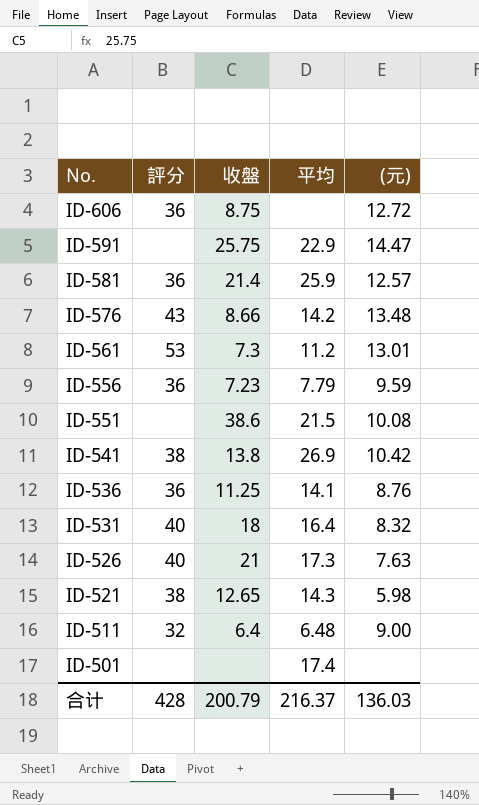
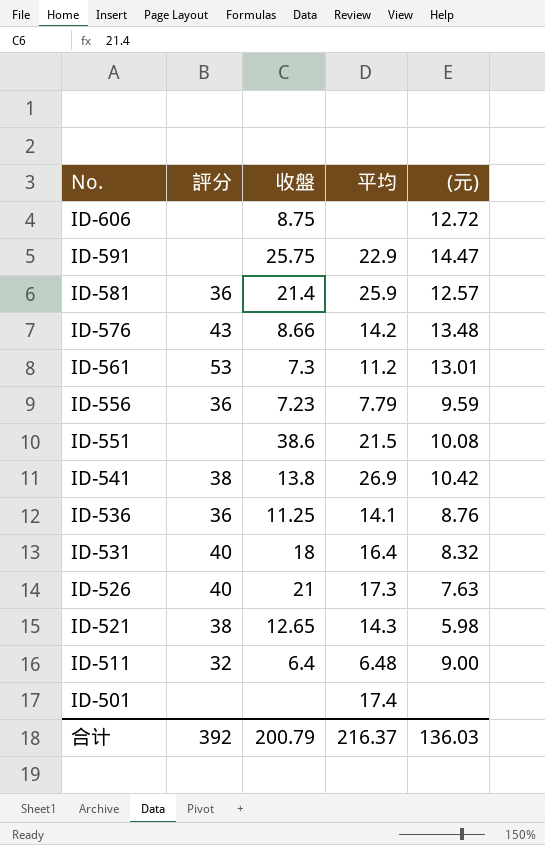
ID-606 | 評分: 36 -> none
合计 | 評分: 428 -> 392

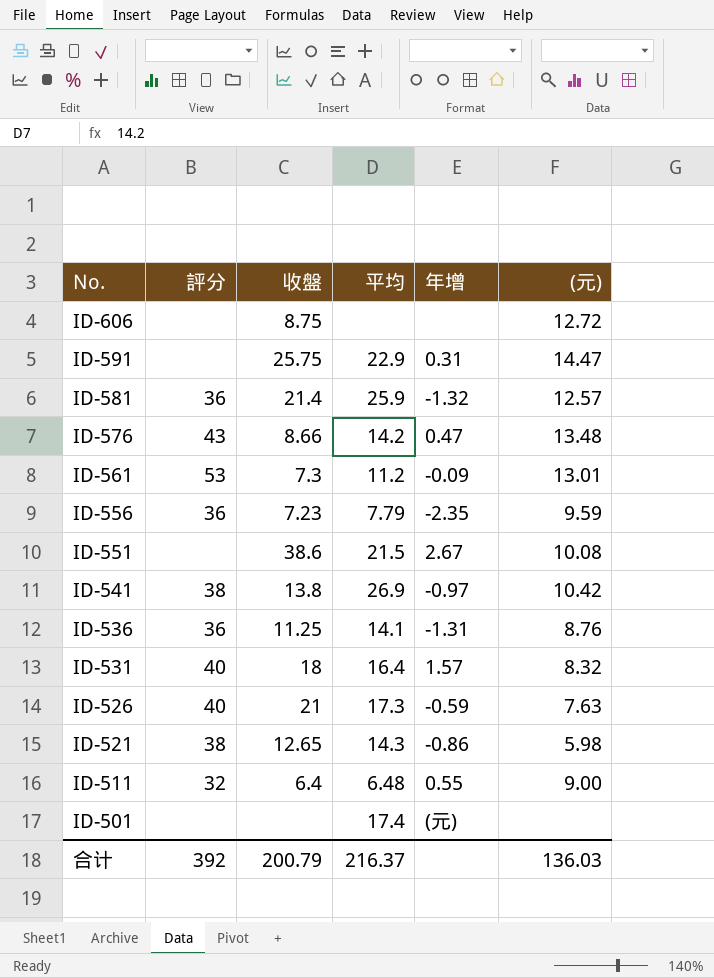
column 年增 | position: none -> 5

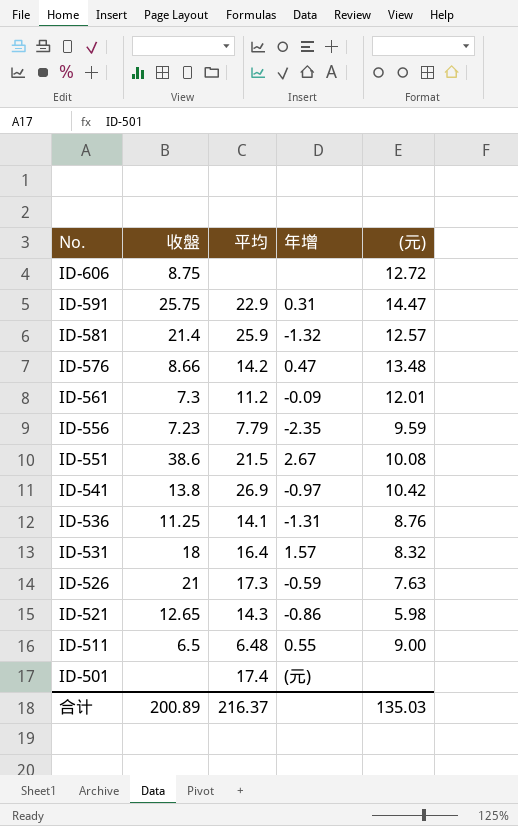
column 評分 | position: 2 -> none
ID-561 | (元): 13.01 -> 12.01
ID-511 | 收盤: 6.4 -> 6.5
合计 | 收盤: 200.79 -> 200.89
合计 | (元): 136.03 -> 135.03

